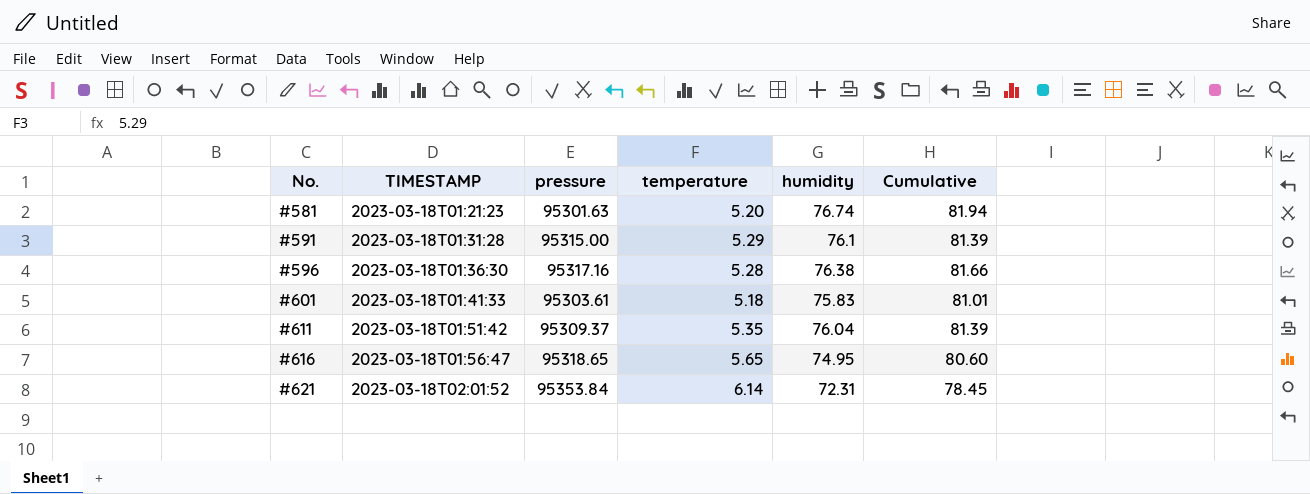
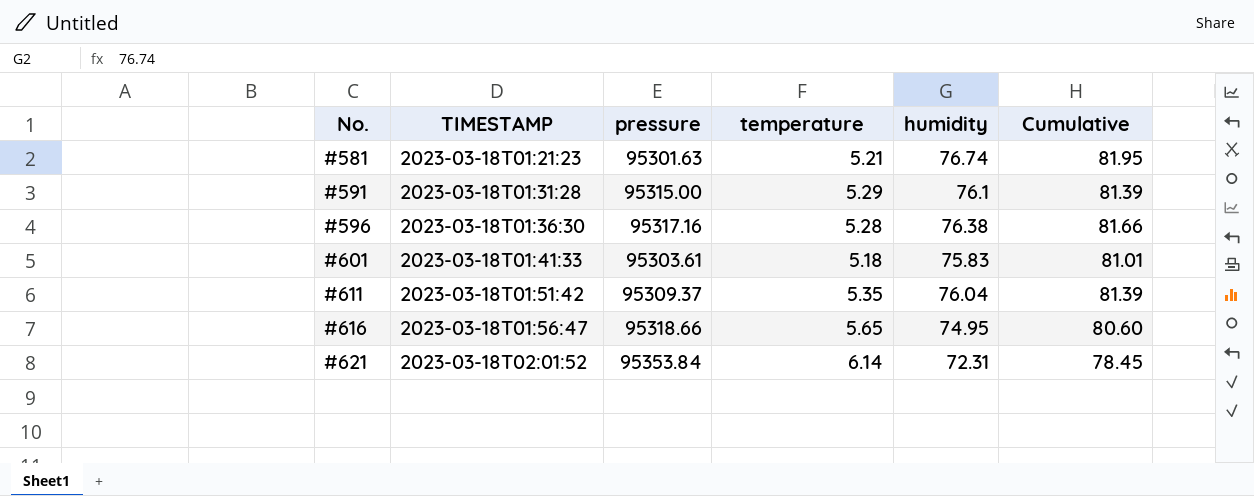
#581 | temperature: 5.20 -> 5.21
#581 | Cumulative: 81.94 -> 81.95
#616 | pressure: 95318.65 -> 95318.66

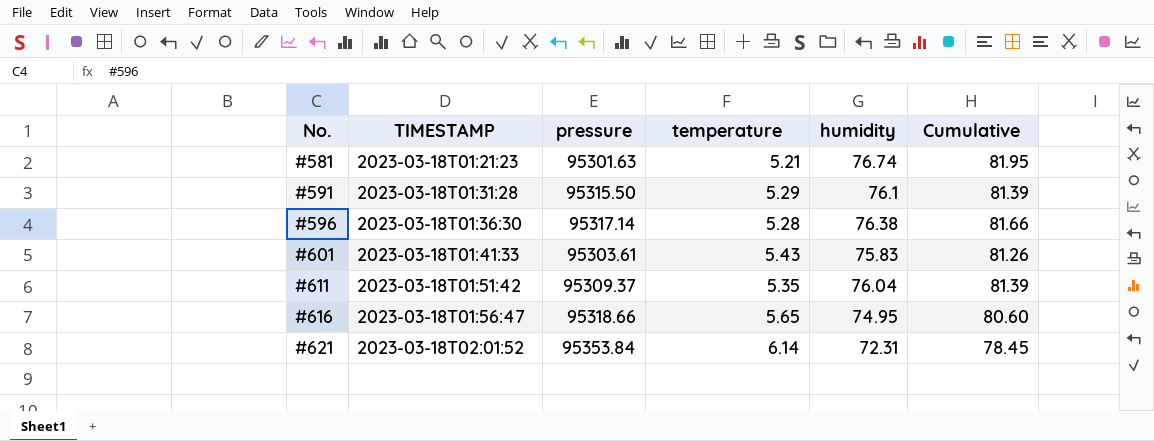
#591 | pressure: 95315.00 -> 95315.50
#596 | pressure: 95317.16 -> 95317.14
#601 | temperature: 5.18 -> 5.43
#601 | Cumulative: 81.01 -> 81.26

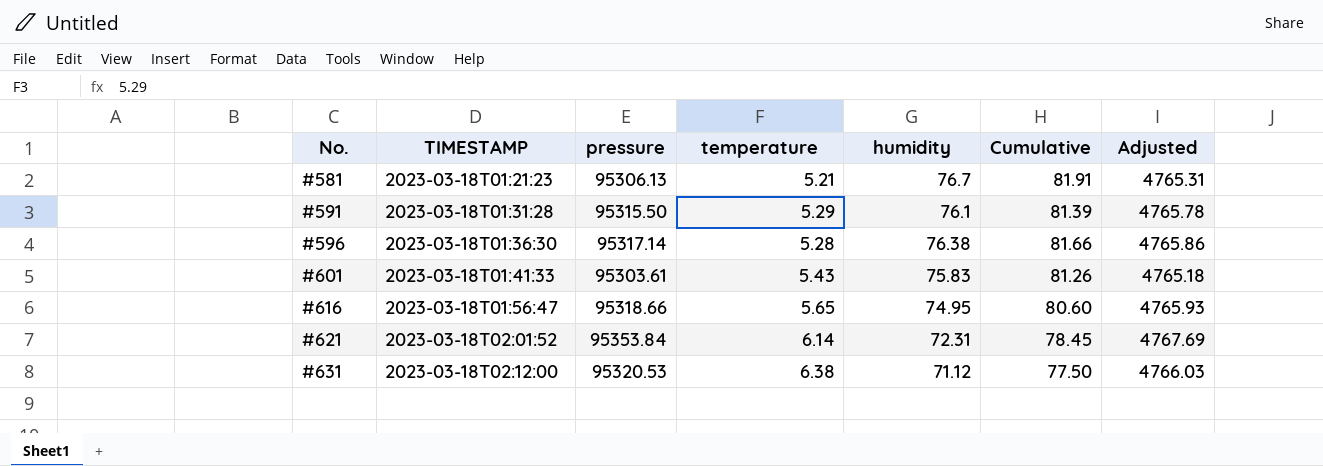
column Adjusted | formula: none -> [pressure] * 0.05
row #611: 2023-03-18T01:51:42 | 95309.37 | 5.35 | 76.04 | 81.39 -> none
#581 | pressure: 95301.63 -> 95306.13
#581 | humidity: 76.74 -> 76.7
#581 | Cumulative: 81.95 -> 81.91
row #631: none -> 2023-03-18T02:12:00 | 95320.53 | 6.38 | 71.12 | 77.50 | 4766.03

